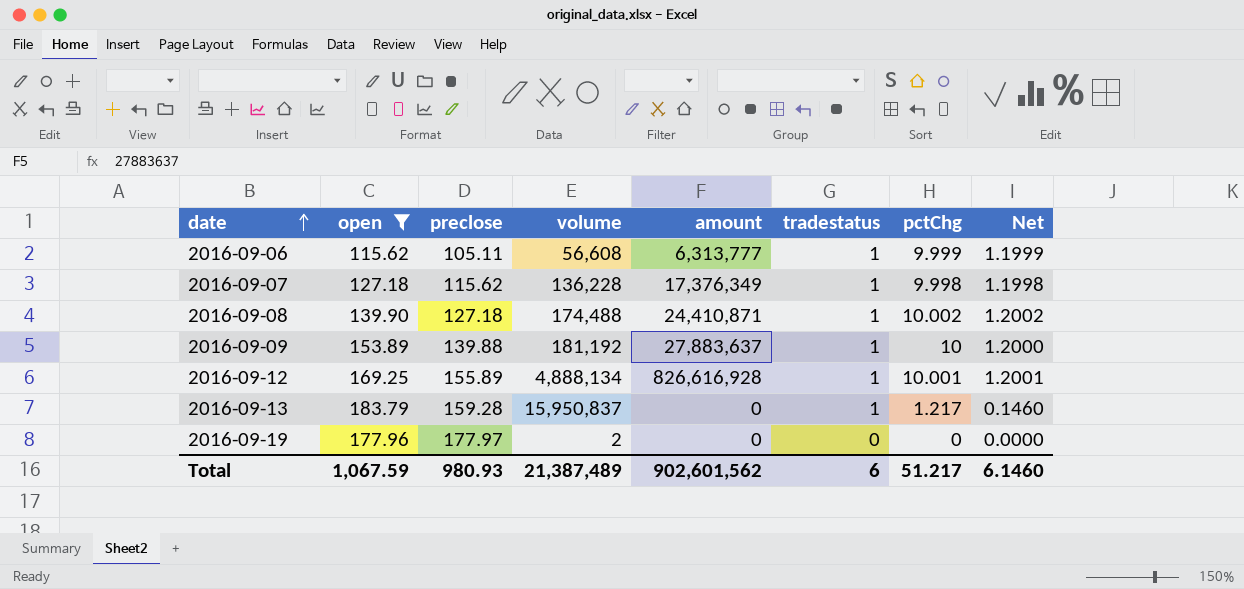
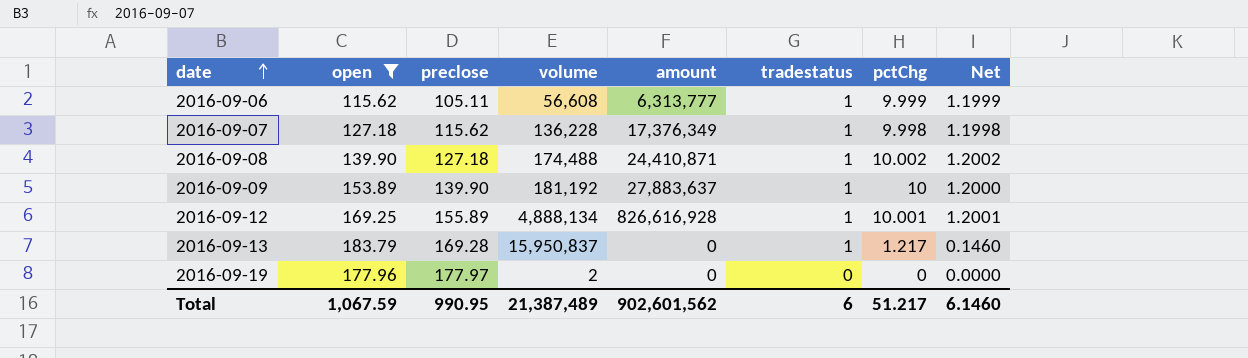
2016-09-09 | preclose: 139.88 -> 139.90
2016-09-13 | preclose: 159.28 -> 169.28
Total | preclose: 980.93 -> 990.95

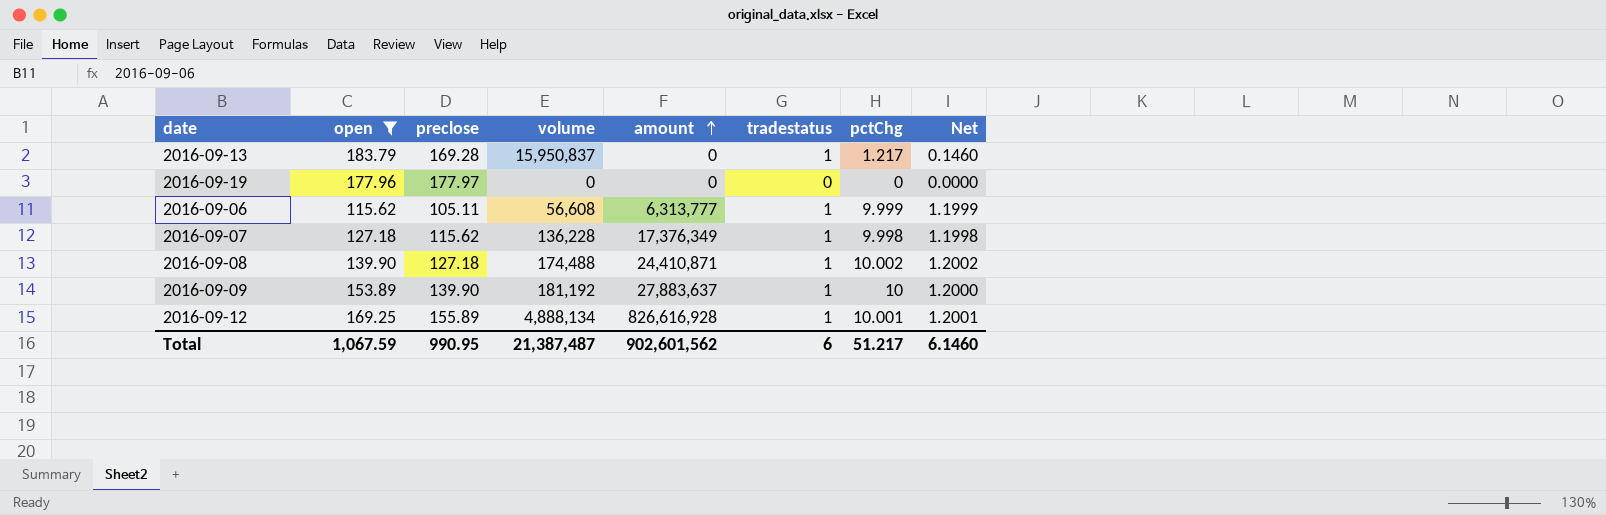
row order: date ascending -> amount ascending
2016-09-19 | volume: 2 -> 0
Total | volume: 21,387,489 -> 21,387,487

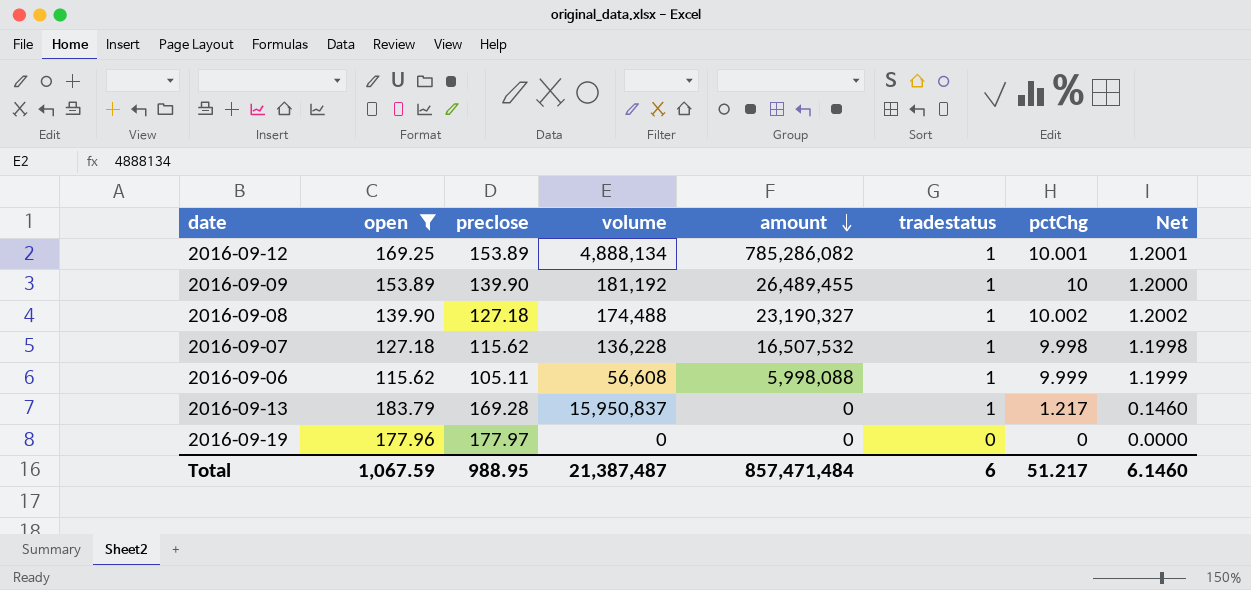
row order: amount ascending -> amount descending
2016-09-12 | preclose: 155.89 -> 153.89
2016-09-12 | amount: 826,616,928 -> 785,286,082
2016-09-09 | amount: 27,883,637 -> 26,489,455
2016-09-08 | amount: 24,410,871 -> 23,190,327
2016-09-07 | amount: 17,376,349 -> 16,507,532
2016-09-06 | amount: 6,313,777 -> 5,998,088
Total | preclose: 990.95 -> 988.95
Total | amount: 902,601,562 -> 857,471,484

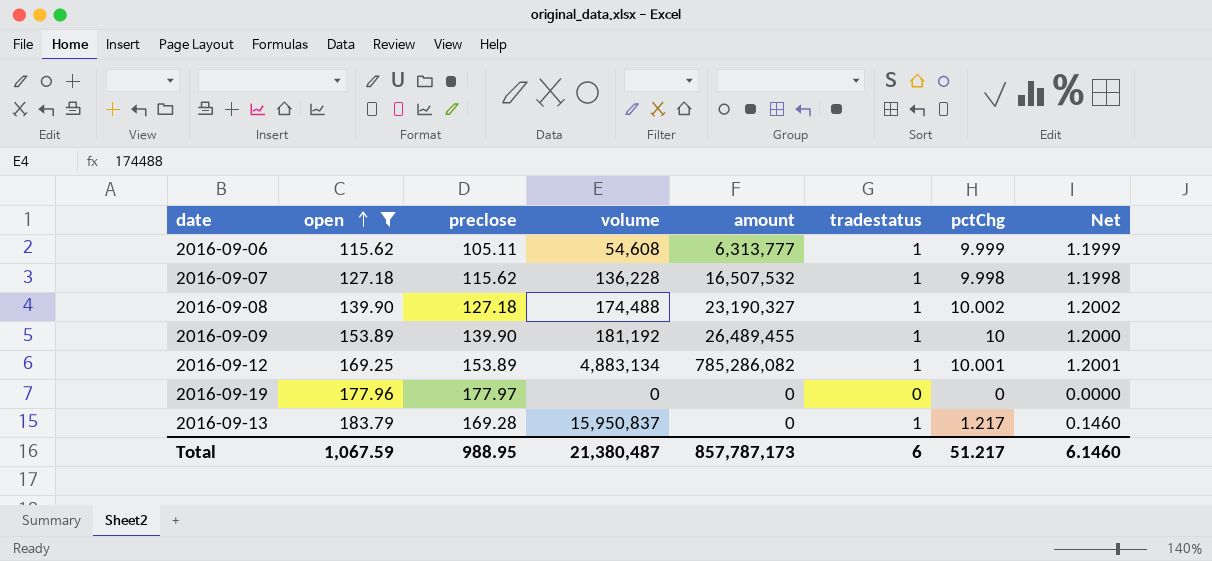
row order: amount descending -> open ascending
2016-09-06 | volume: 56,608 -> 54,608
2016-09-06 | amount: 5,998,088 -> 6,313,777
2016-09-12 | volume: 4,888,134 -> 4,883,134
Total | volume: 21,387,487 -> 21,380,487
Total | amount: 857,471,484 -> 857,787,173

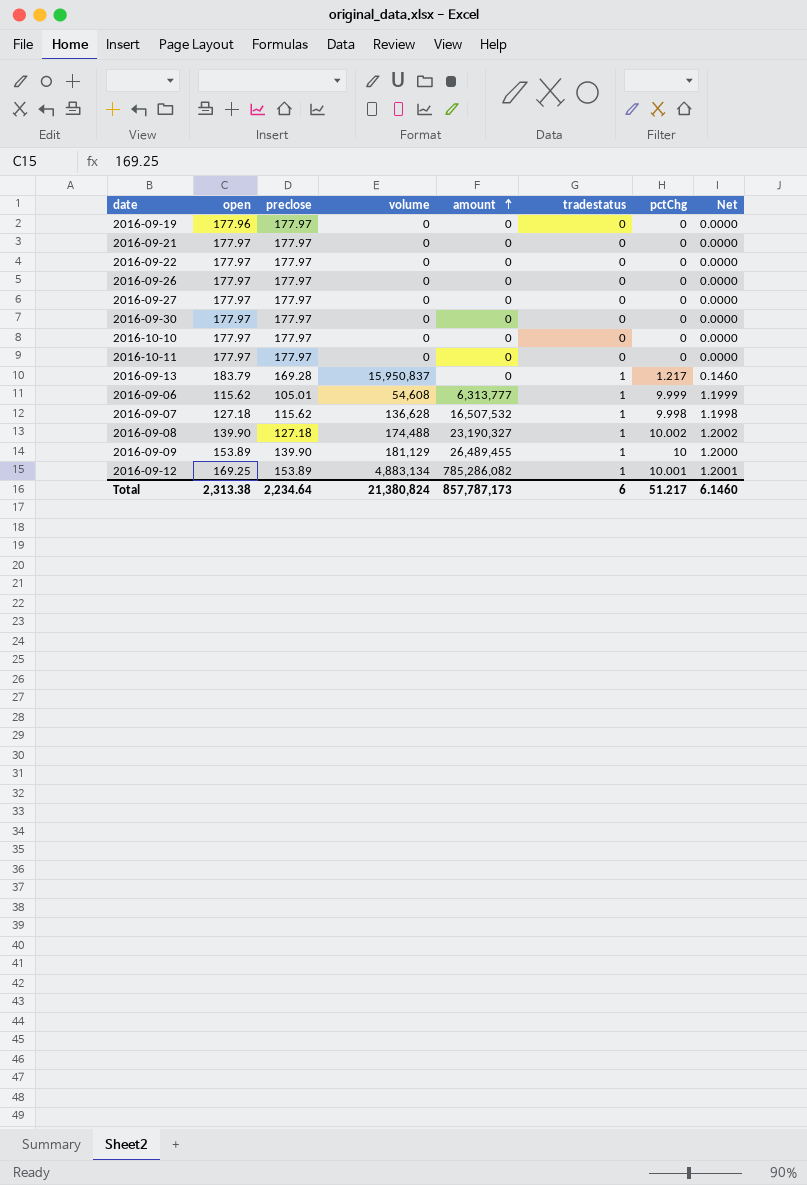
filter: open != 177.97 -> none
row order: open ascending -> amount ascending
2016-09-06 | preclose: 105.11 -> 105.01
2016-09-07 | volume: 136,228 -> 136,628
2016-09-09 | volume: 181,192 -> 181,129
Total | open: 1,067.59 -> 2,313.38
Total | preclose: 988.95 -> 2,234.64
Total | volume: 21,380,487 -> 21,380,824

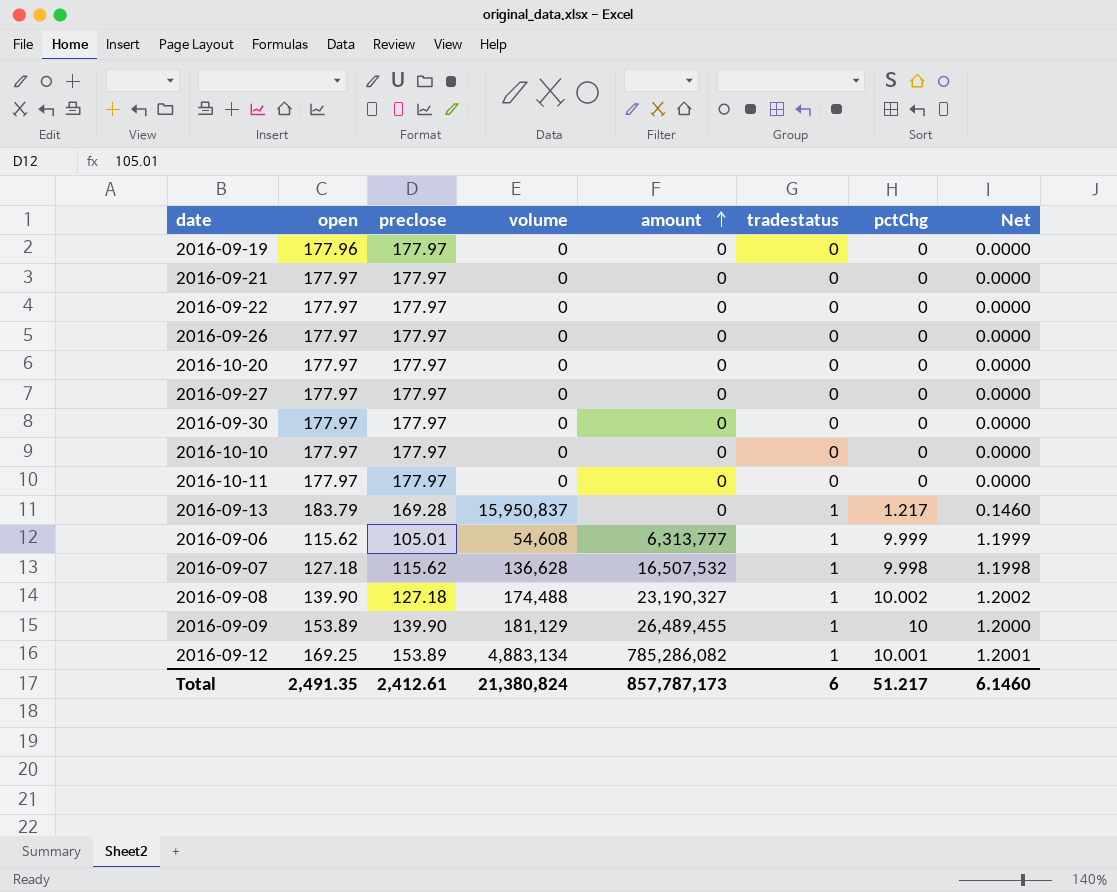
row 2016-10-20: none -> 177.97 | 177.97 | 0 | 0 | 0 | 0 | 0.0000
Total | open: 2,313.38 -> 2,491.35
Total | preclose: 2,234.64 -> 2,412.61

